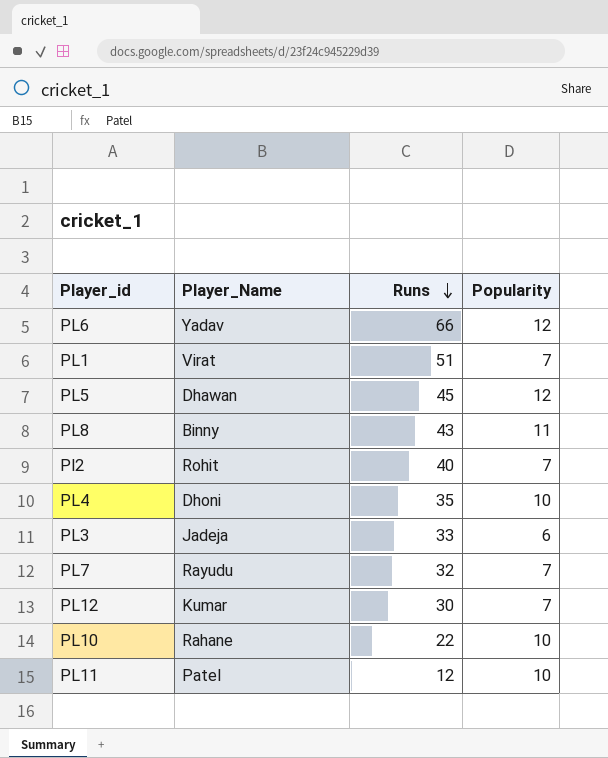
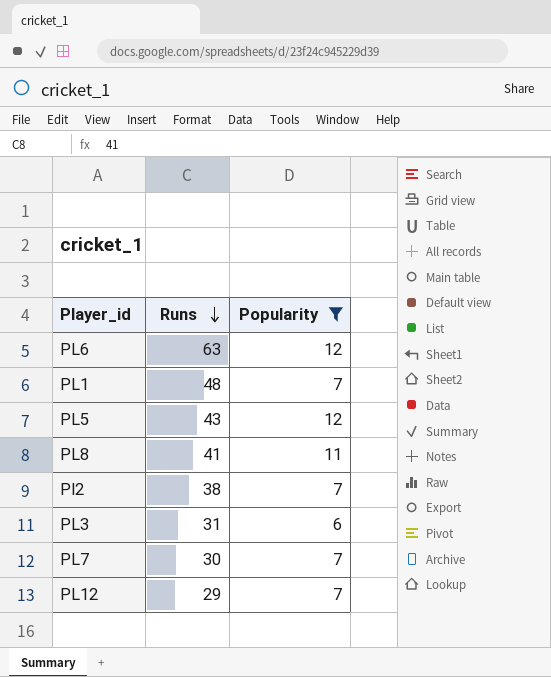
filter: none -> Popularity != 10
column Player_Name | position: 2 -> none
PL6 | Runs: 66 -> 63
PL1 | Runs: 51 -> 48
PL5 | Runs: 45 -> 43
PL8 | Runs: 43 -> 41
Pl2 | Runs: 40 -> 38
PL3 | Runs: 33 -> 31
PL7 | Runs: 32 -> 30
PL12 | Runs: 30 -> 29

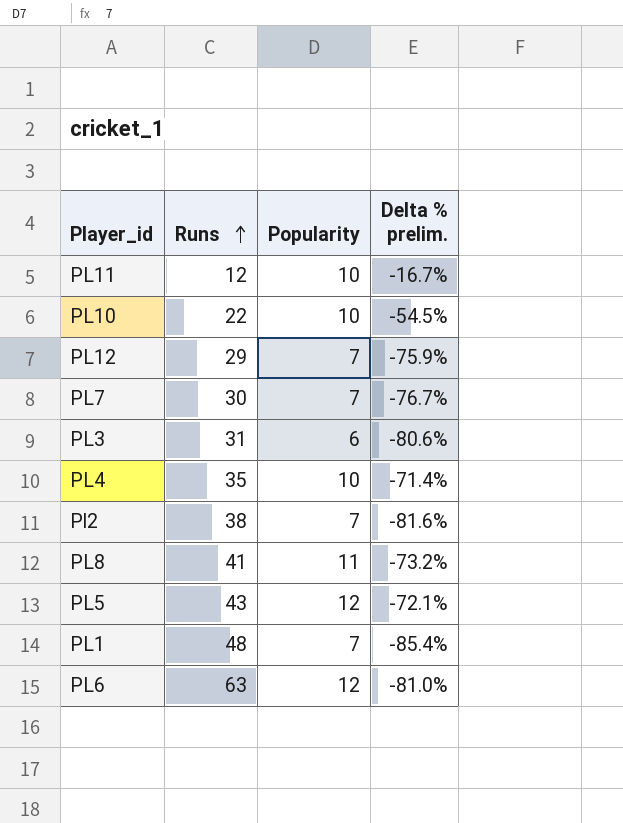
filter: Popularity != 10 -> none
row order: Runs descending -> Runs ascending
column Delta % prelim. | formula: none -> ([Popularity] - [Runs]) / [Runs]

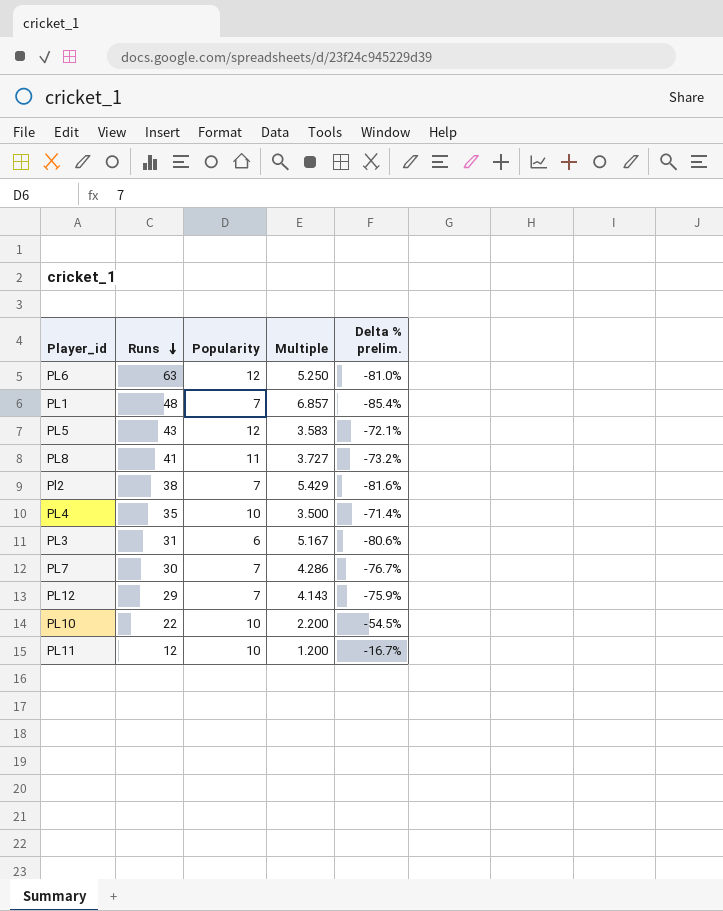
row order: Runs ascending -> Runs descending
column Multiple | formula: none -> [Runs] / [Popularity]

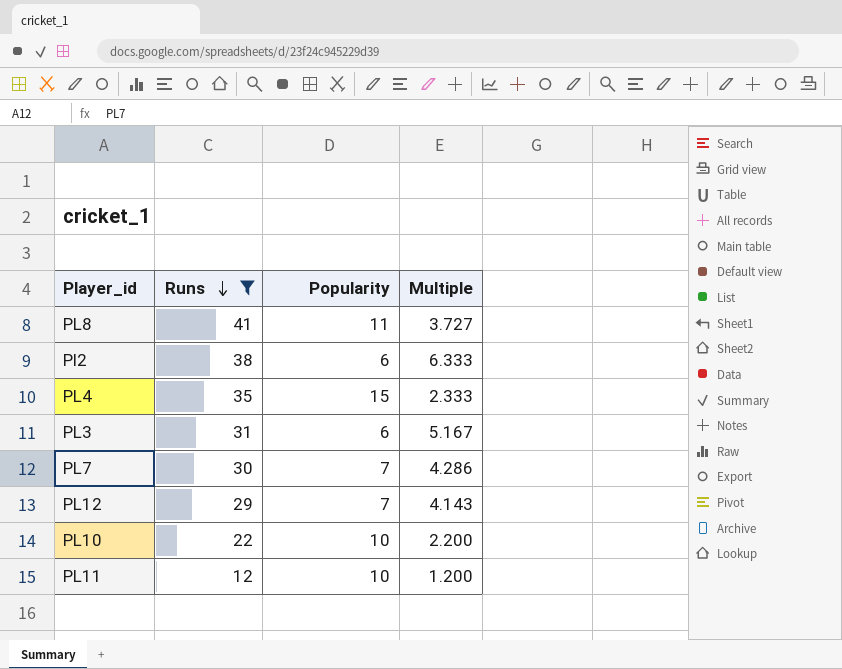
filter: none -> Runs <= 41
column Delta % prelim. | formula: ([Popularity] - [Runs]) / [Runs] -> none
Pl2 | Popularity: 7 -> 6
Pl2 | Multiple: 5.429 -> 6.333
PL4 | Popularity: 10 -> 15
PL4 | Multiple: 3.500 -> 2.333

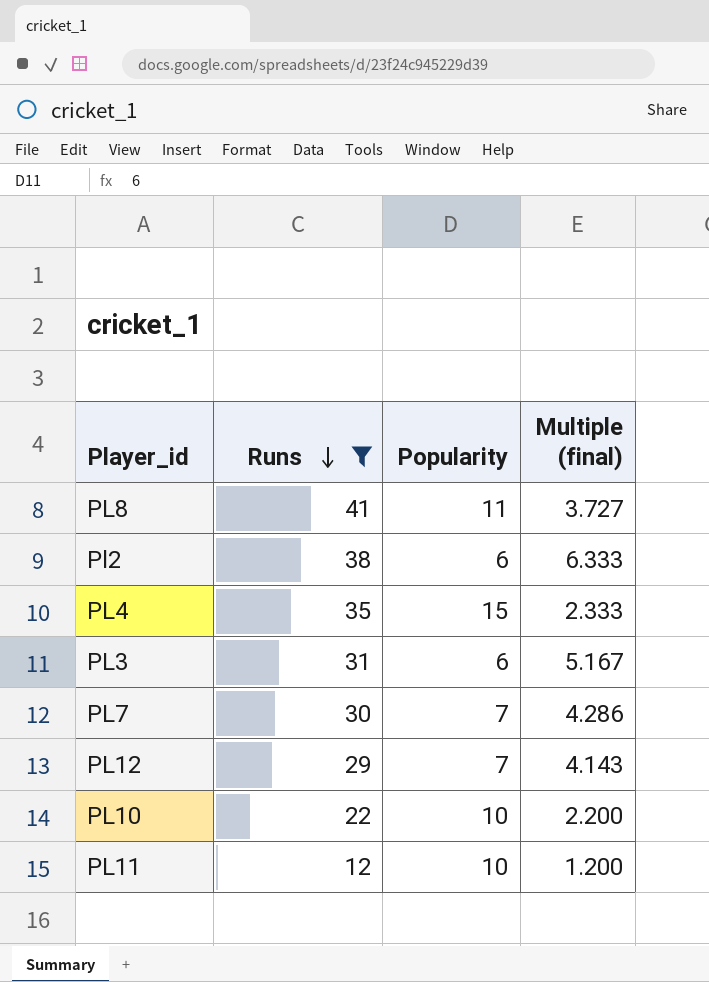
column name: Multiple -> Multiple (final)

